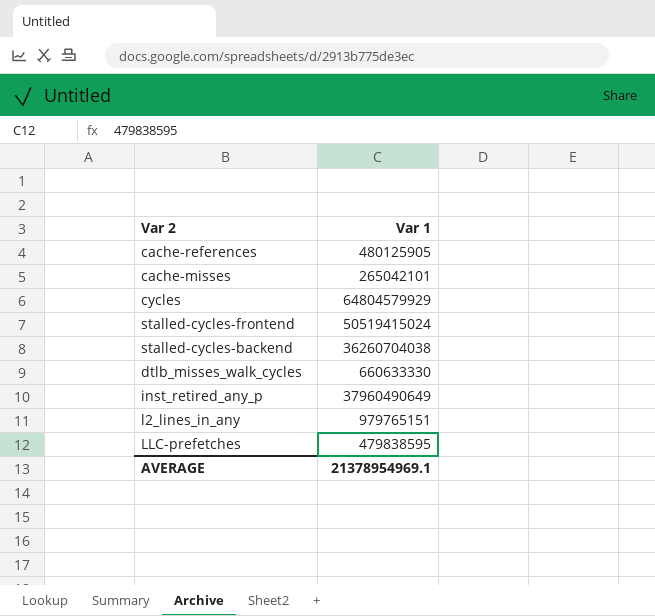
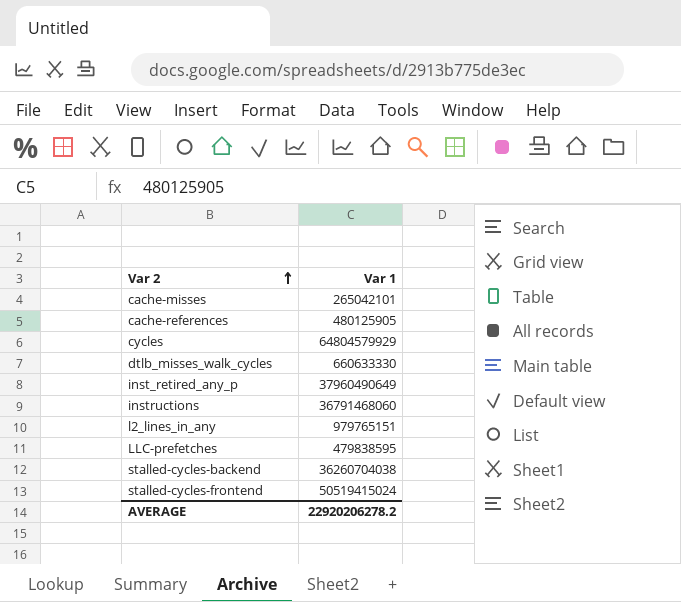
row order: none -> Var 2 ascending
row instructions: none -> 36791468060
AVERAGE | Var 1: 21378954969.1 -> 22920206278.2

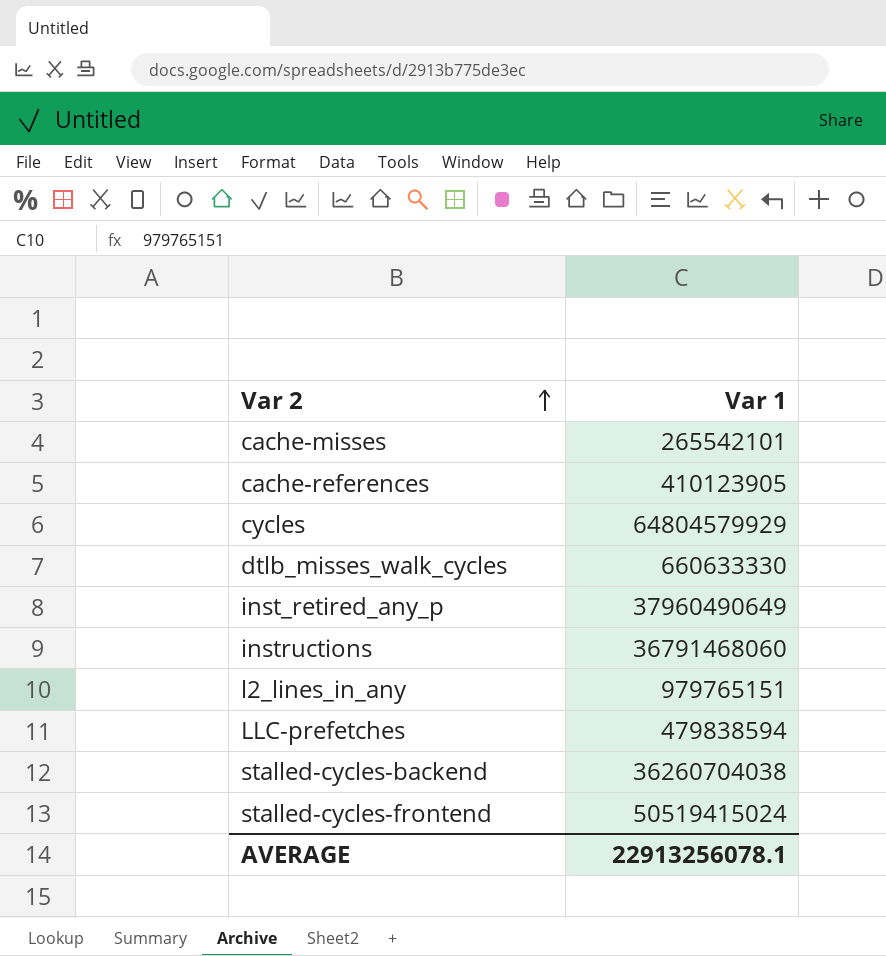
cache-misses | Var 1: 265042101 -> 265542101
cache-references | Var 1: 480125905 -> 410123905
LLC-prefetches | Var 1: 479838595 -> 479838594
AVERAGE | Var 1: 22920206278.2 -> 22913256078.1

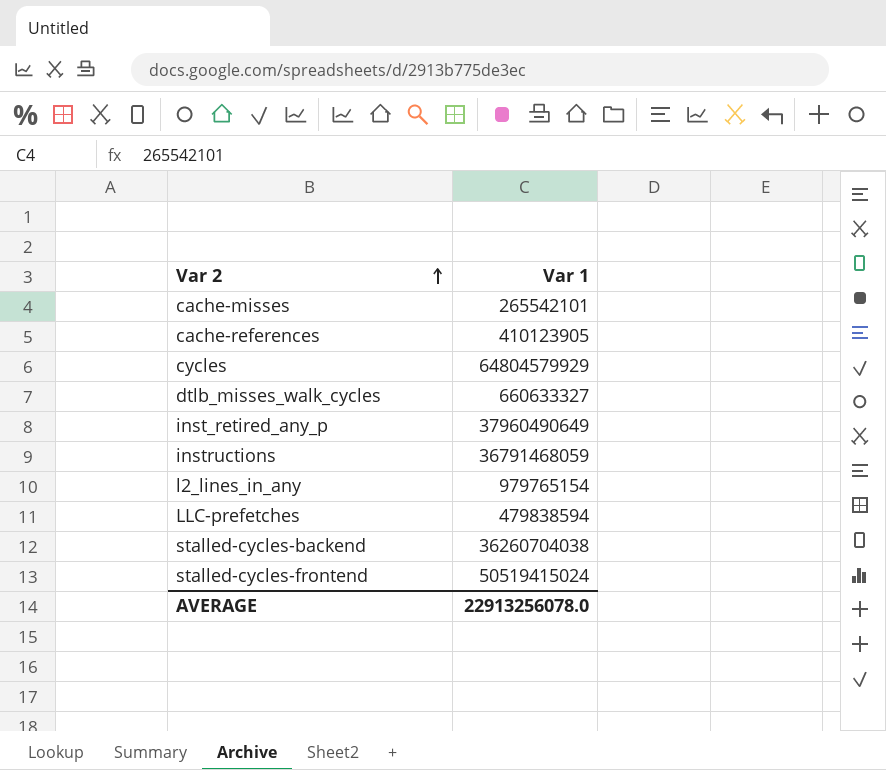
dtlb_misses_walk_cycles | Var 1: 660633330 -> 660633327
instructions | Var 1: 36791468060 -> 36791468059
l2_lines_in_any | Var 1: 979765151 -> 979765154
AVERAGE | Var 1: 22913256078.1 -> 22913256078.0

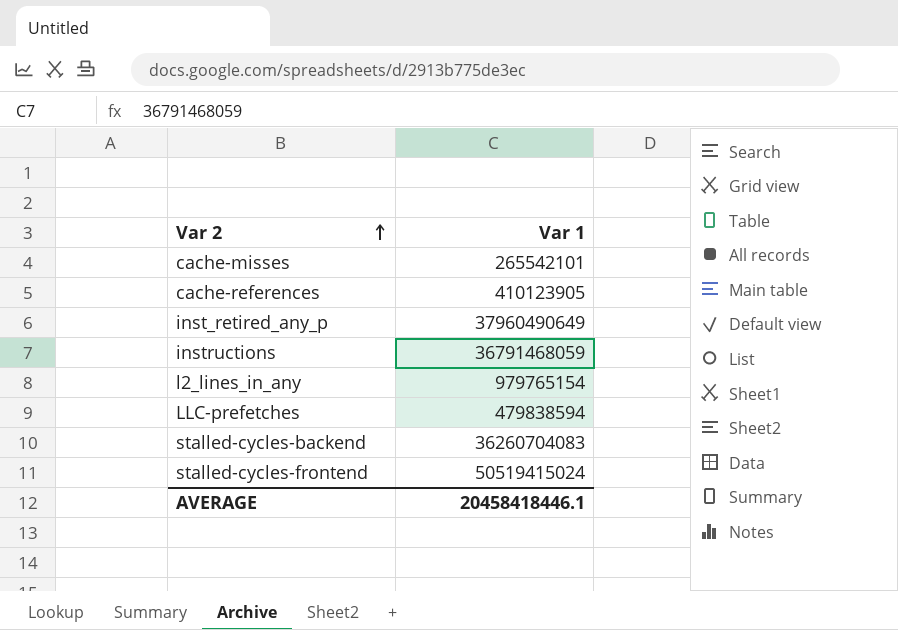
row cycles: 64804579929 -> none
row dtlb_misses_walk_cycles: 660633327 -> none
stalled-cycles-backend | Var 1: 36260704038 -> 36260704083
AVERAGE | Var 1: 22913256078.0 -> 20458418446.1

